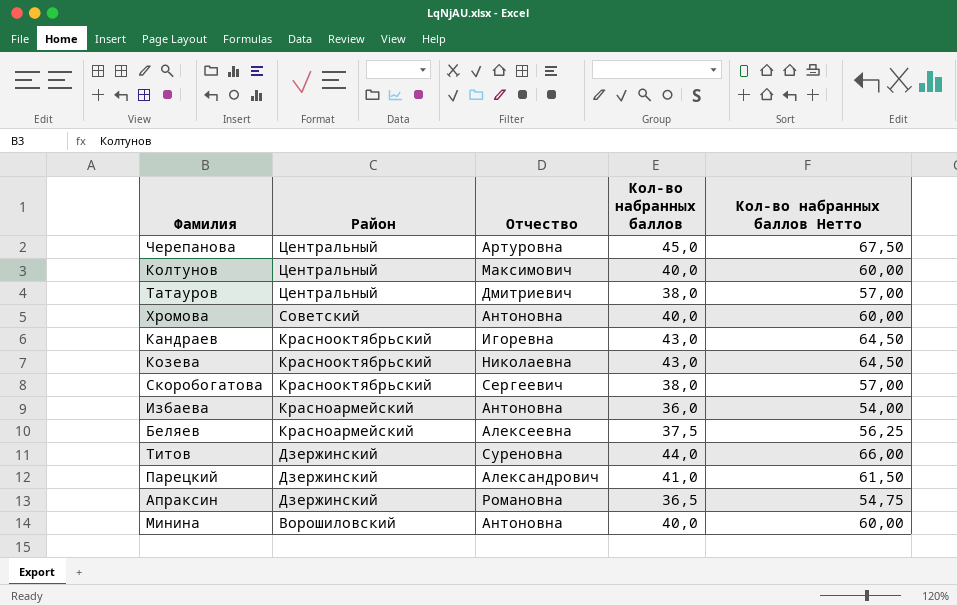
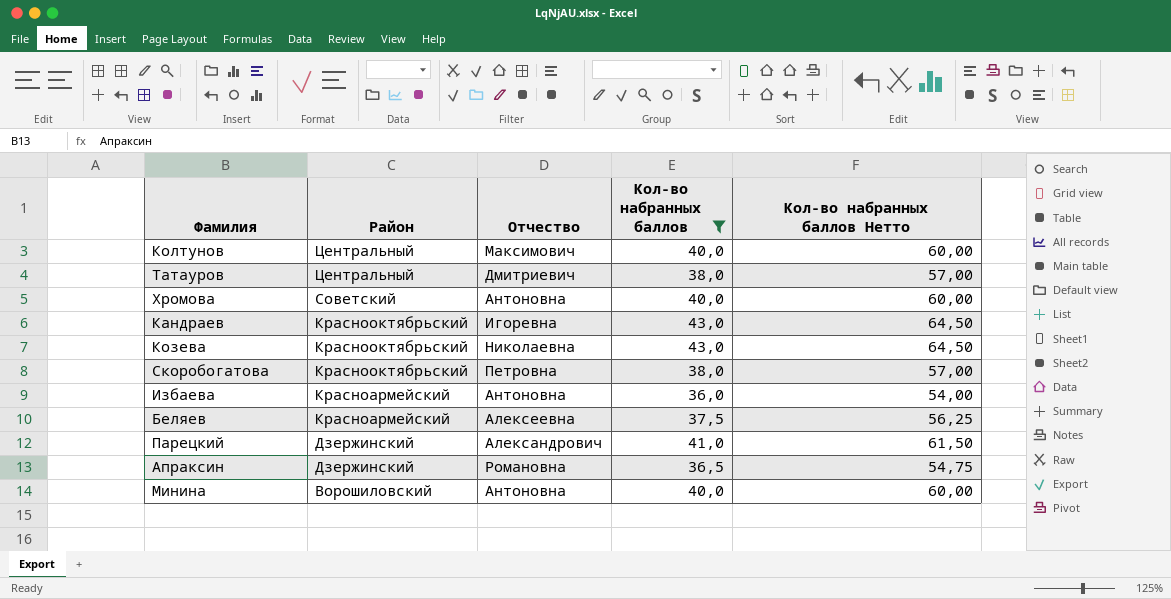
filter: none -> Кол-во набранных баллов <= 43,0
Скоробогатова | Отчество: Сергеевич -> Петровна

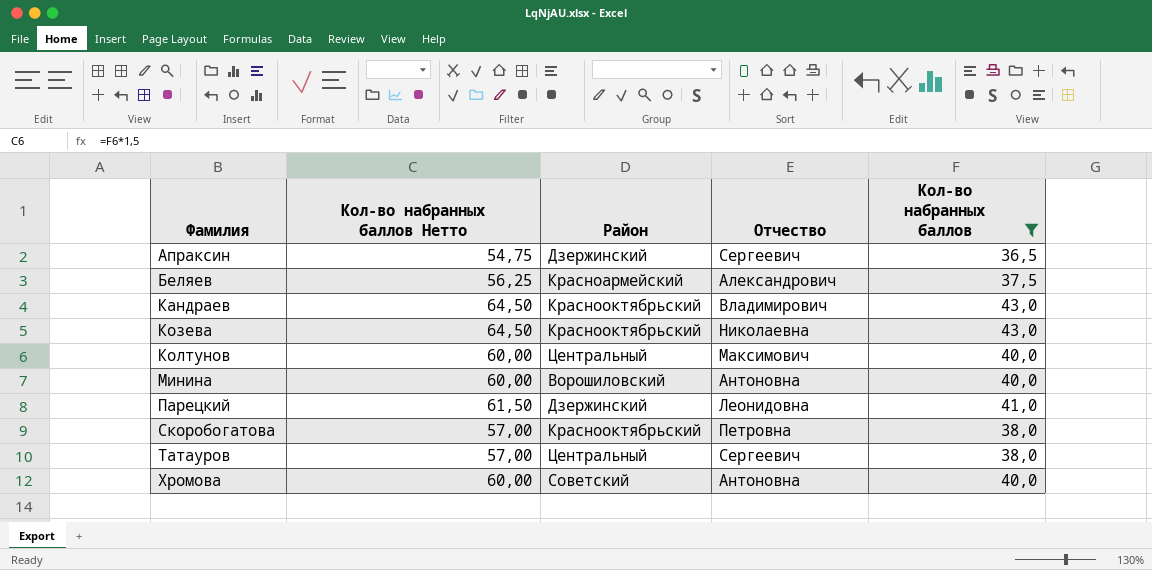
row order: Район descending -> Фамилия ascending
column Кол-во набранных баллов Нетто | position: 5 -> 2
row Избаева: Красноармейский | Антоновна | 36,0 | 54,00 -> none
Апраксин | Отчество: Романовна -> Сергеевич
Беляев | Отчество: Алексеевна -> Александрович
Кандраев | Отчество: Игоревна -> Владимирович
Парецкий | Отчество: Александрович -> Леонидовна
Татауров | Отчество: Дмитриевич -> Сергеевич

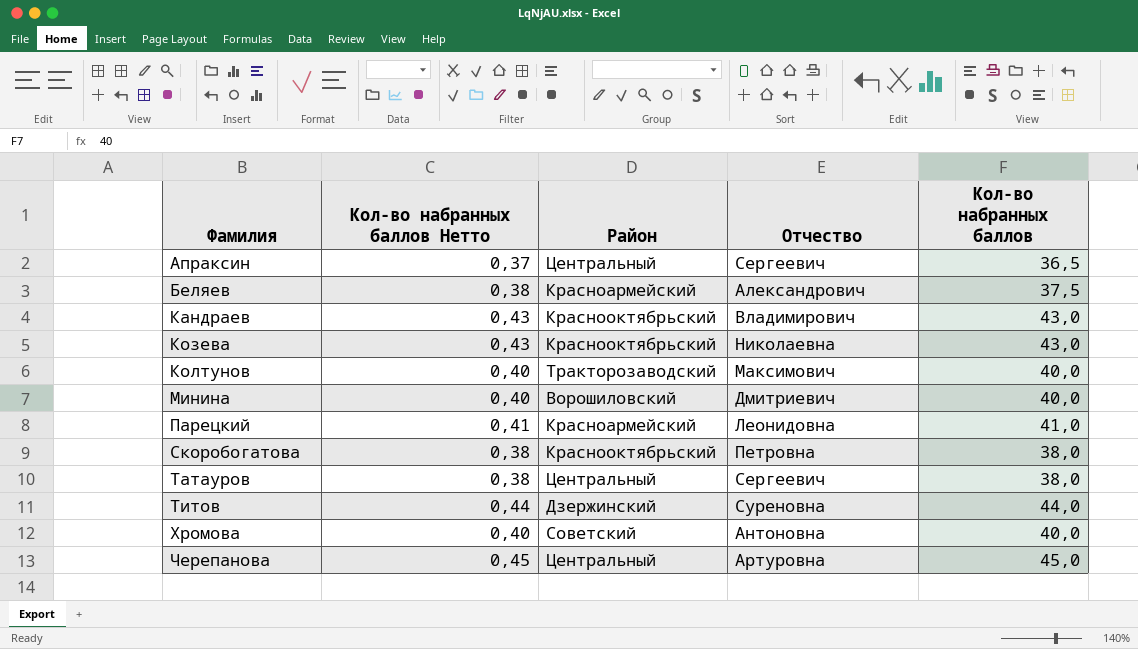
filter: Кол-во набранных баллов <= 43,0 -> none
column Кол-во набранных баллов Нетто | formula: [Кол-во набранных баллов] * 1,5 -> [Кол-во набранных баллов] * 0,01
Апраксин | Район: Дзержинский -> Центральный
Колтунов | Район: Центральный -> Тракторозаводский
Минина | Отчество: Антоновна -> Дмитриевич
Парецкий | Район: Дзержинский -> Красноармейский

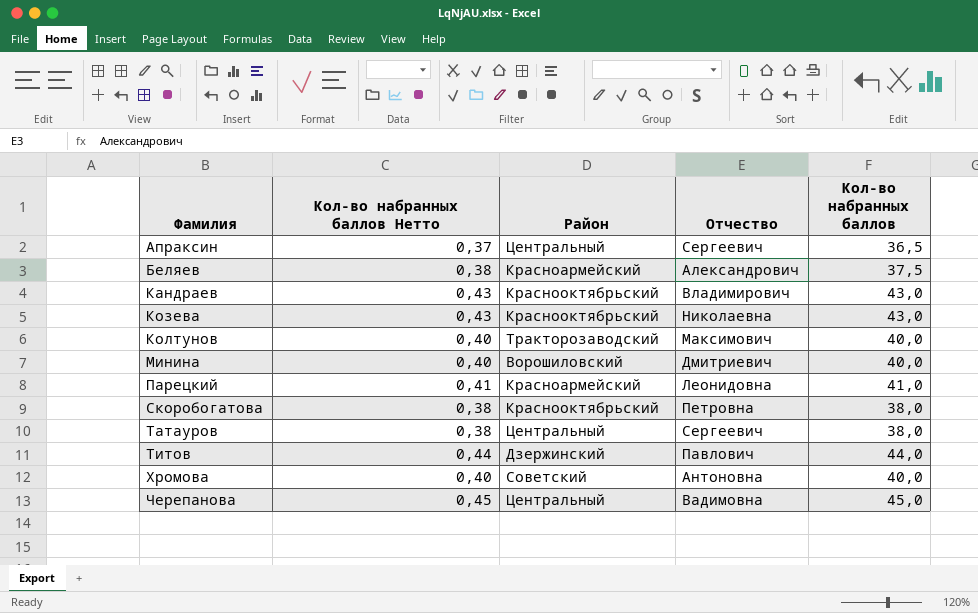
Титов | Отчество: Суреновна -> Павлович
Черепанова | Отчество: Артуровна -> Вадимовна

